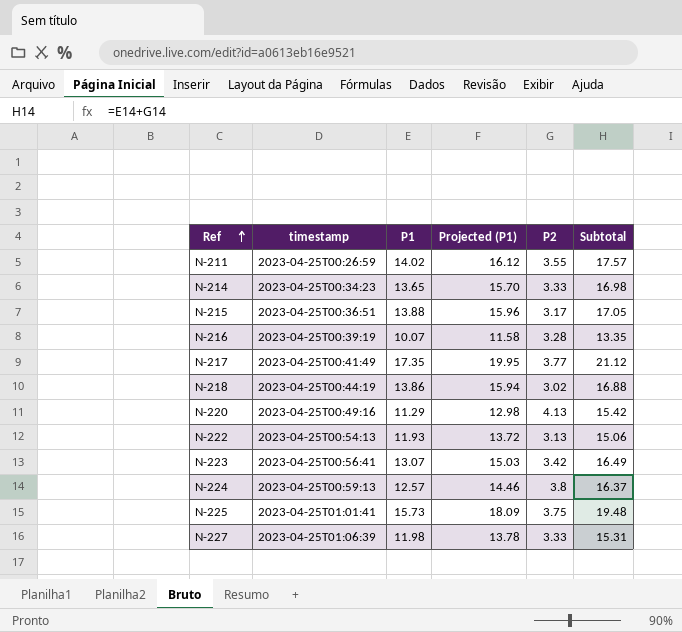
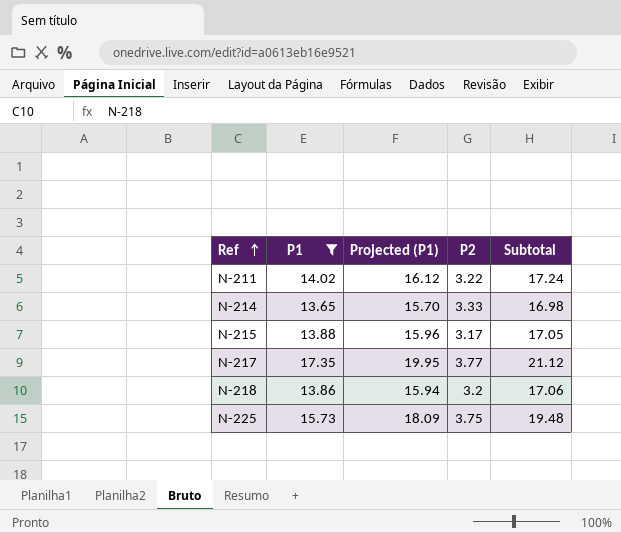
filter: none -> P1 >= 13.65
column timestamp | position: 2 -> none
N-211 | P2: 3.55 -> 3.22
N-211 | Subtotal: 17.57 -> 17.24
N-218 | P2: 3.02 -> 3.2
N-218 | Subtotal: 16.88 -> 17.06

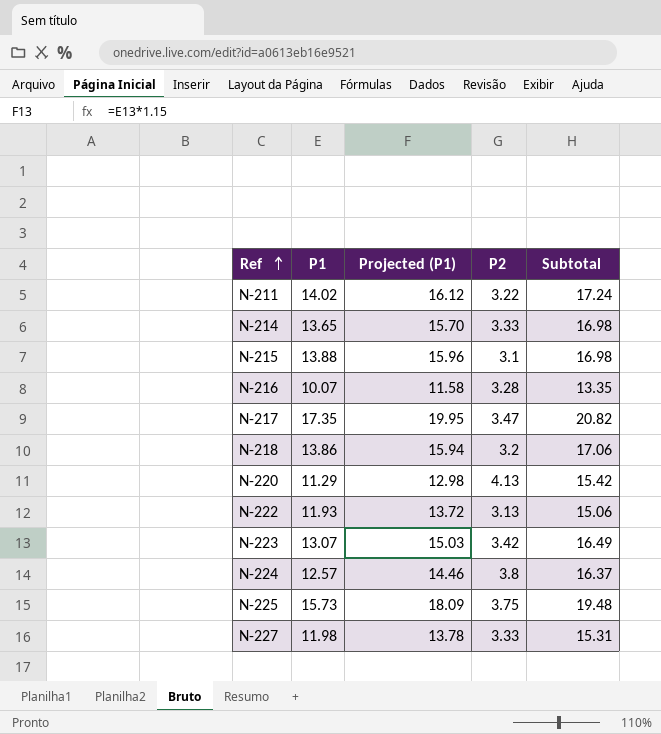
filter: P1 >= 13.65 -> none
N-215 | P2: 3.17 -> 3.1
N-215 | Subtotal: 17.05 -> 16.98
N-217 | P2: 3.77 -> 3.47
N-217 | Subtotal: 21.12 -> 20.82

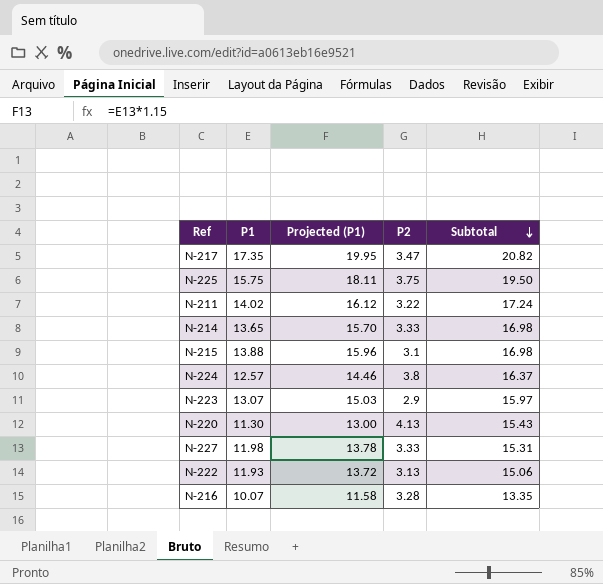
row order: Ref ascending -> Subtotal descending
row N-218: 13.86 | 15.94 | 3.2 | 17.06 -> none
N-225 | P1: 15.73 -> 15.75
N-225 | Projected (P1): 18.09 -> 18.11
N-225 | Subtotal: 19.48 -> 19.50
N-223 | P2: 3.42 -> 2.9
N-223 | Subtotal: 16.49 -> 15.97
N-220 | P1: 11.29 -> 11.30
N-220 | Projected (P1): 12.98 -> 13.00
N-220 | Subtotal: 15.42 -> 15.43

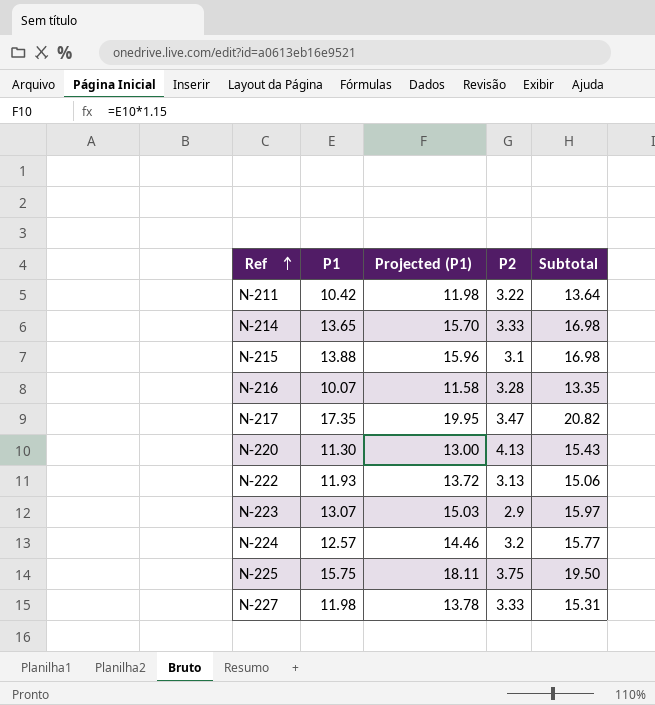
row order: Subtotal descending -> Ref ascending
N-211 | P1: 14.02 -> 10.42
N-211 | Projected (P1): 16.12 -> 11.98
N-211 | Subtotal: 17.24 -> 13.64
N-224 | P2: 3.8 -> 3.2
N-224 | Subtotal: 16.37 -> 15.77

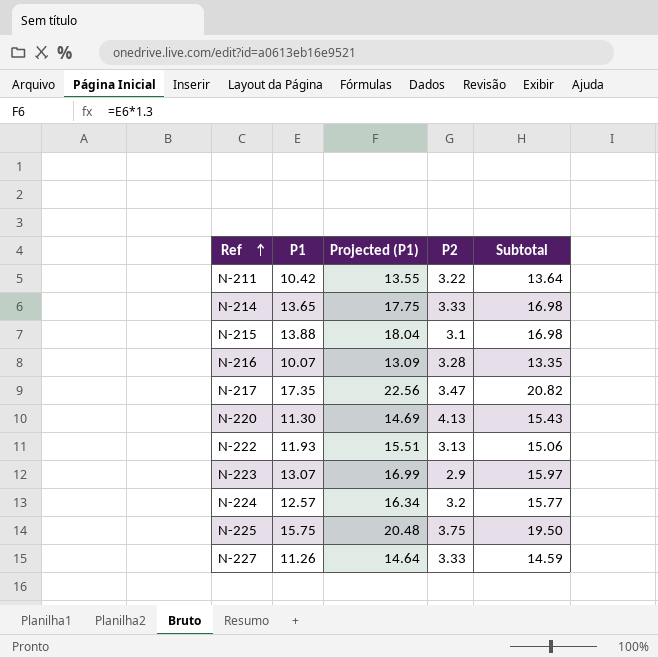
column Projected (P1) | formula: [P1] * 1.15 -> [P1] * 1.3
N-227 | P1: 11.98 -> 11.26
N-227 | Subtotal: 15.31 -> 14.59

